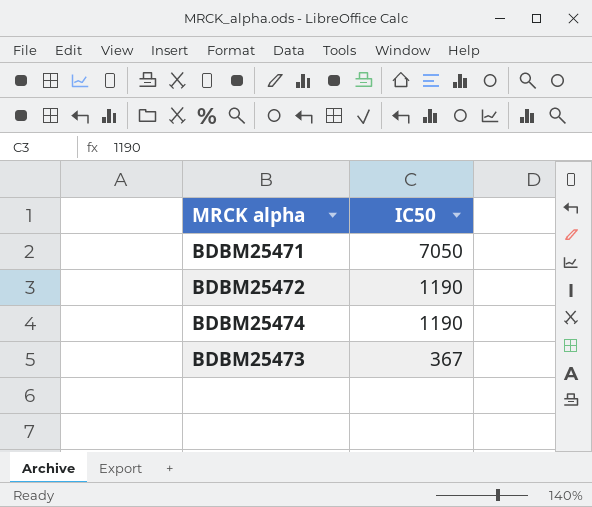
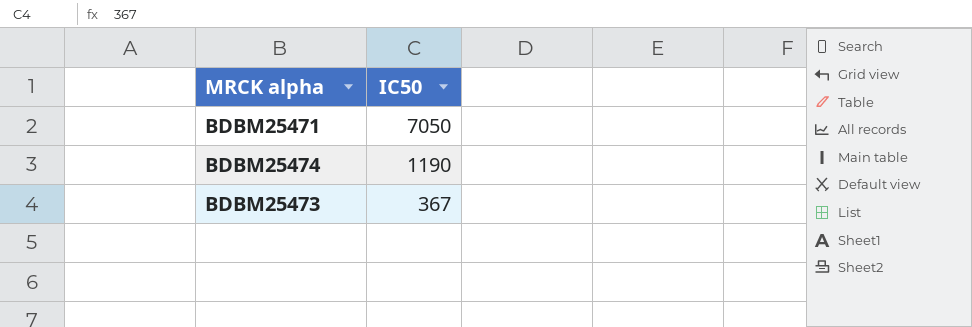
row BDBM25472: 1190 -> none

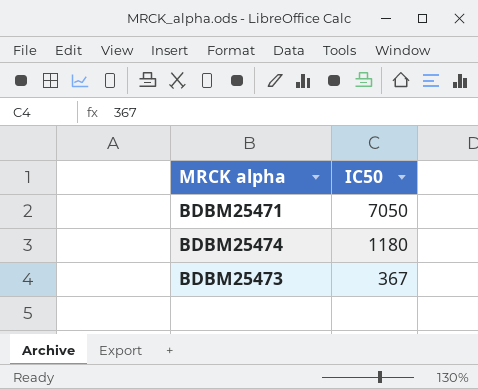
BDBM25474 | IC50: 1190 -> 1180

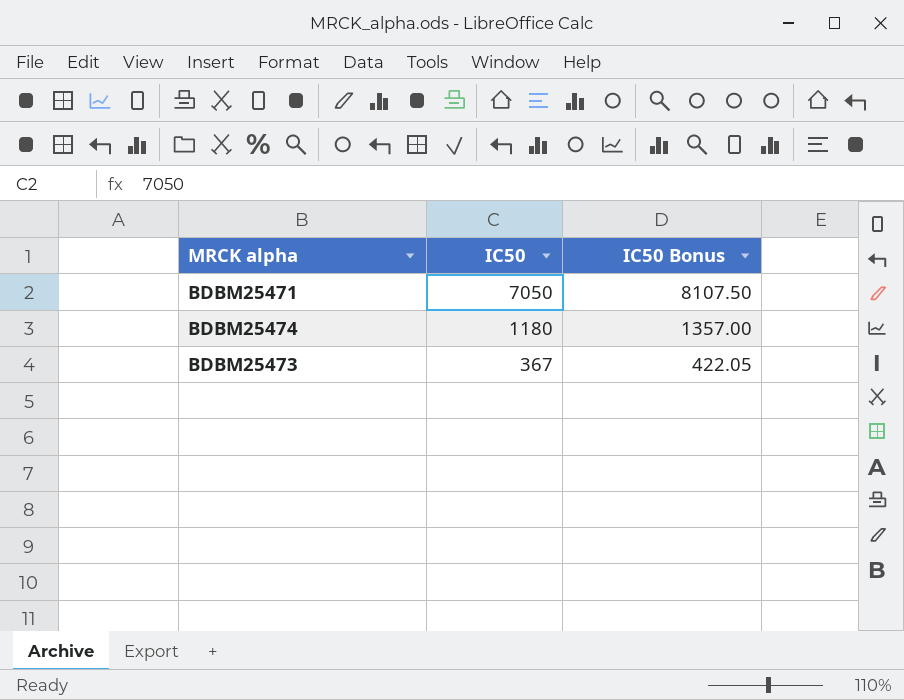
column IC50 Bonus | formula: none -> [IC50] * 1.15

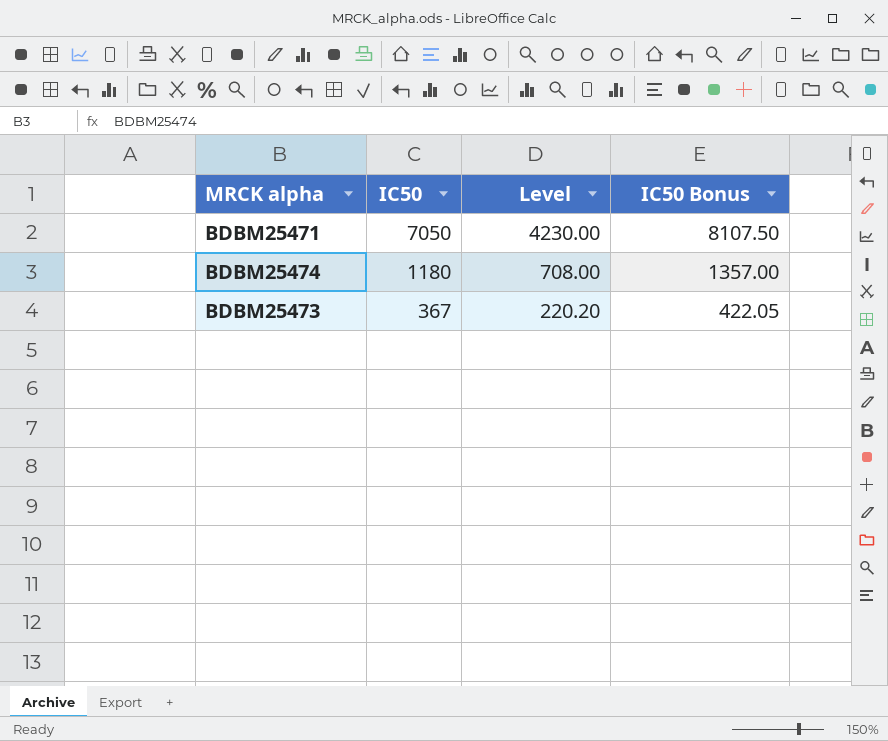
column Level | formula: none -> [IC50] * 0.6

